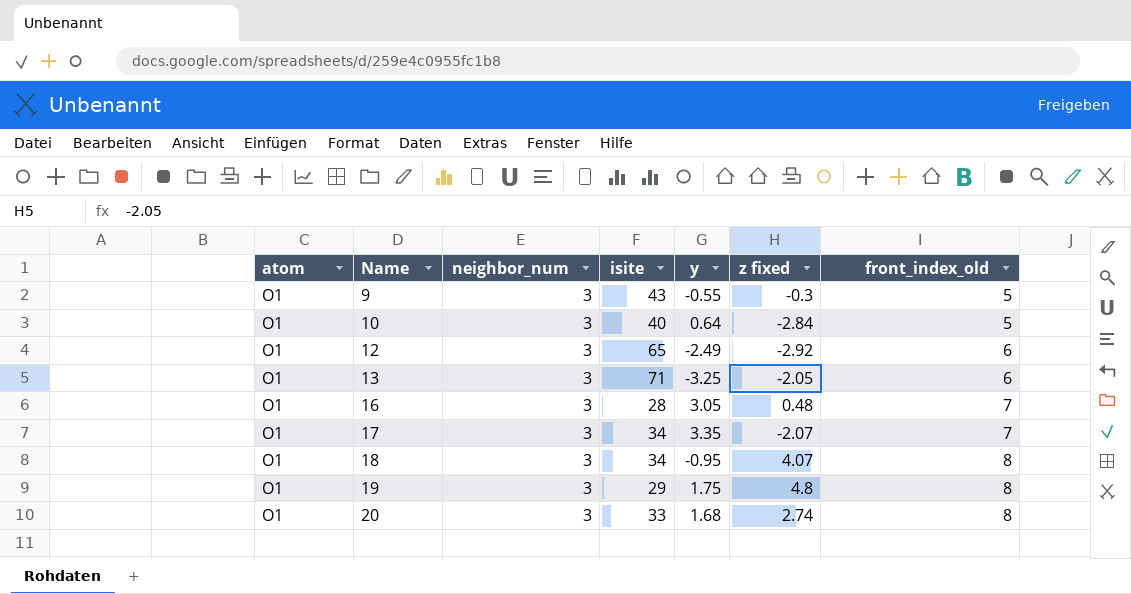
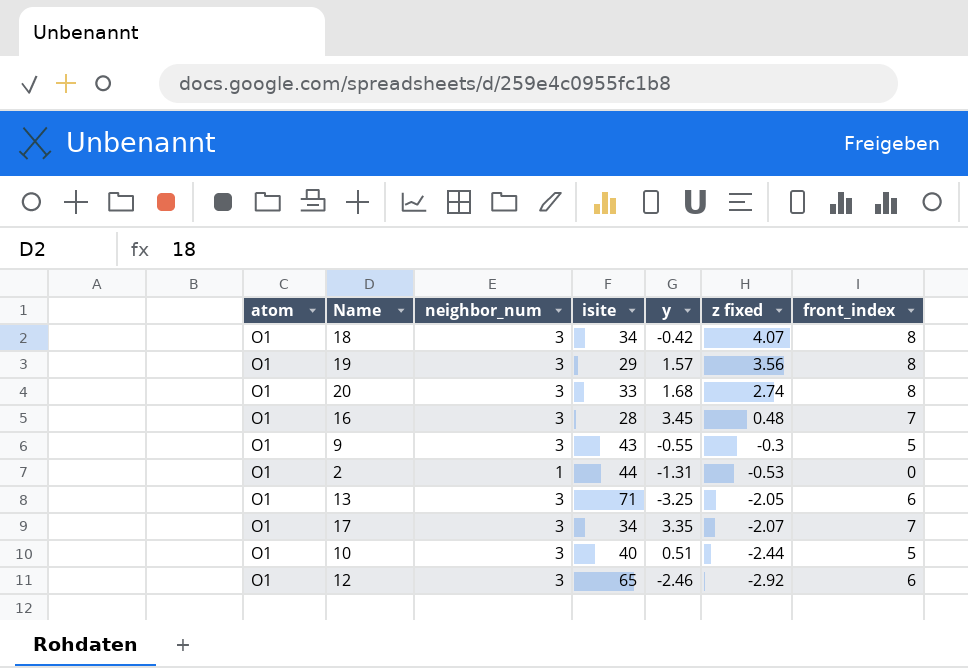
row order: Name ascending -> z fixed descending
column name: front_index_old -> front_index
18 | y: -0.95 -> -0.42
19 | y: 1.75 -> 1.57
19 | z fixed: 4.8 -> 3.56
16 | y: 3.05 -> 3.45
row 2: none -> O1 | 1 | 44 | -1.31 | -0.53 | 0
10 | y: 0.64 -> 0.51
10 | z fixed: -2.84 -> -2.44
12 | y: -2.49 -> -2.46

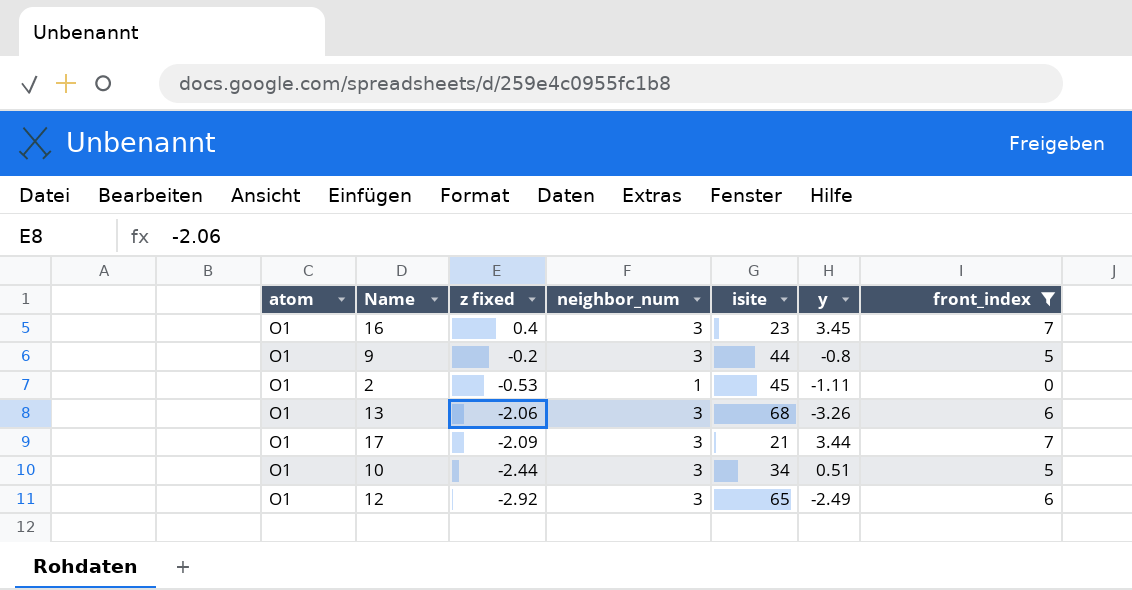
filter: none -> front_index != 8
column z fixed | position: 6 -> 3
16 | z fixed: 0.48 -> 0.4
16 | isite: 28 -> 23
9 | z fixed: -0.3 -> -0.2
9 | isite: 43 -> 44
9 | y: -0.55 -> -0.8
2 | isite: 44 -> 45
2 | y: -1.31 -> -1.11
13 | z fixed: -2.05 -> -2.06
13 | isite: 71 -> 68
13 | y: -3.25 -> -3.26
17 | z fixed: -2.07 -> -2.09
17 | isite: 34 -> 21
17 | y: 3.35 -> 3.44
10 | isite: 40 -> 34
12 | y: -2.46 -> -2.49

